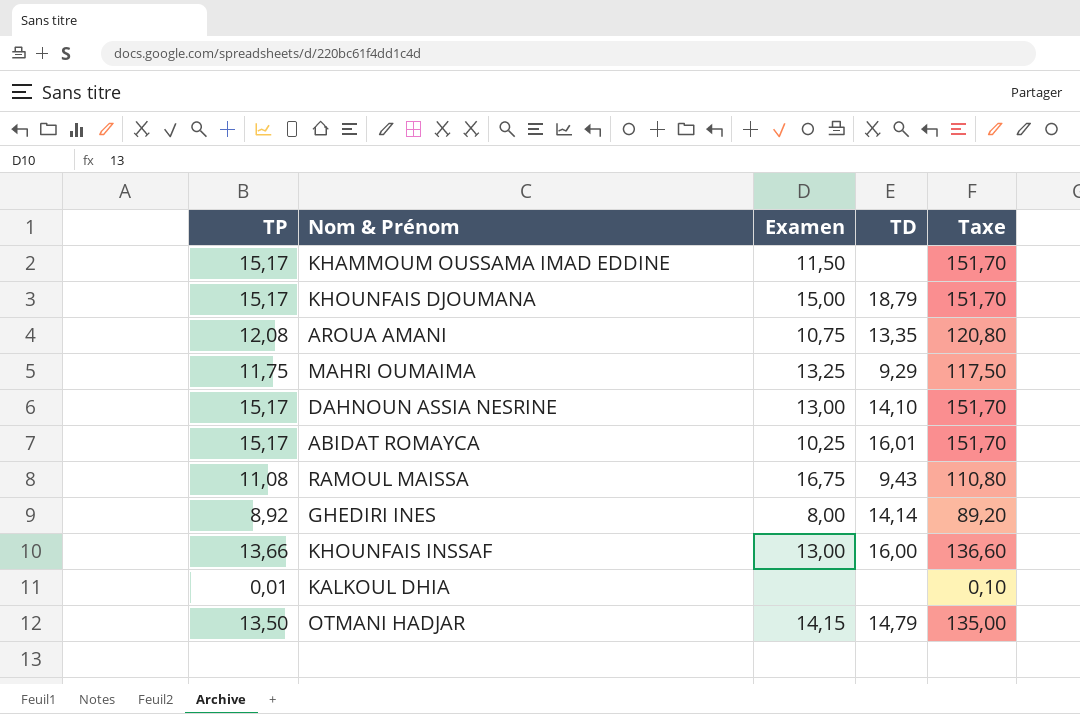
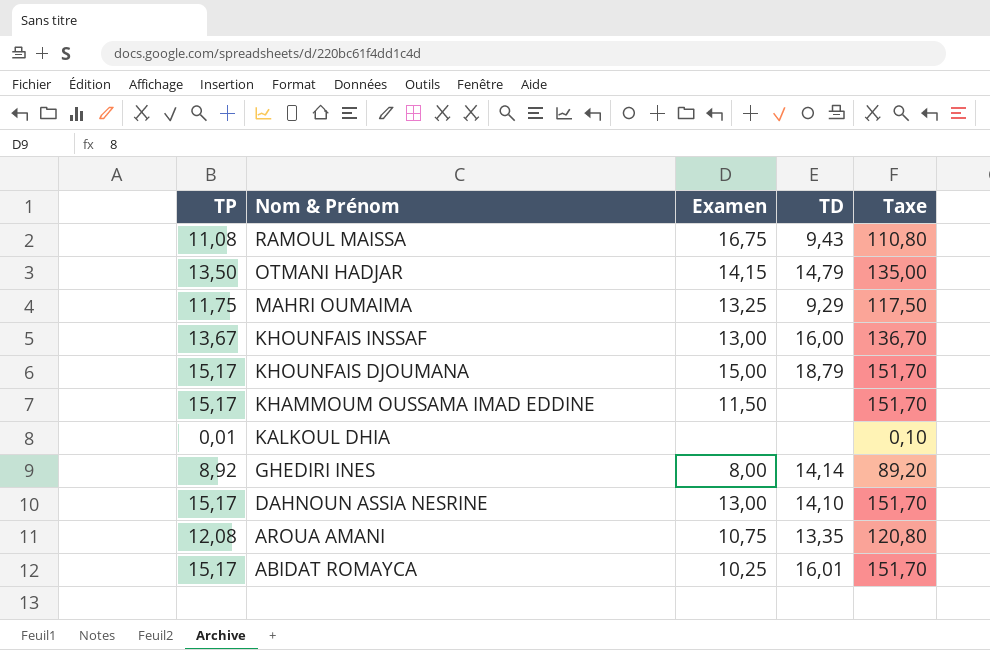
row order: none -> Nom & Prénom descending
KHOUNFAIS INSSAF | TP: 13,66 -> 13,67
KHOUNFAIS INSSAF | Taxe: 136,60 -> 136,70

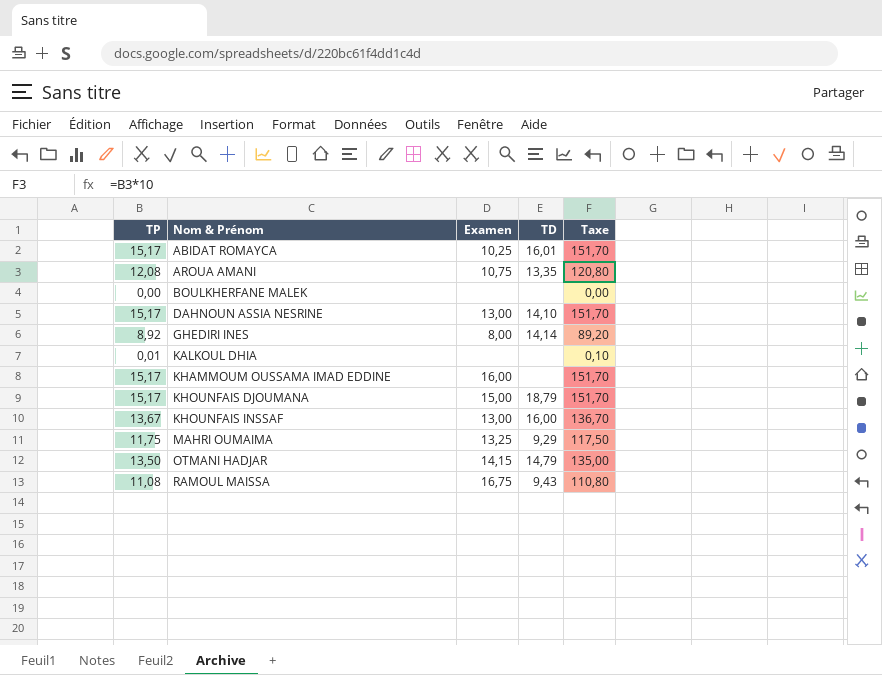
row order: Nom & Prénom descending -> Nom & Prénom ascending
row BOULKHERFANE MALEK: none -> 0,00 | none | none | 0,00
KHAMMOUM OUSSAMA IMAD EDDINE | Examen: 11,50 -> 16,00

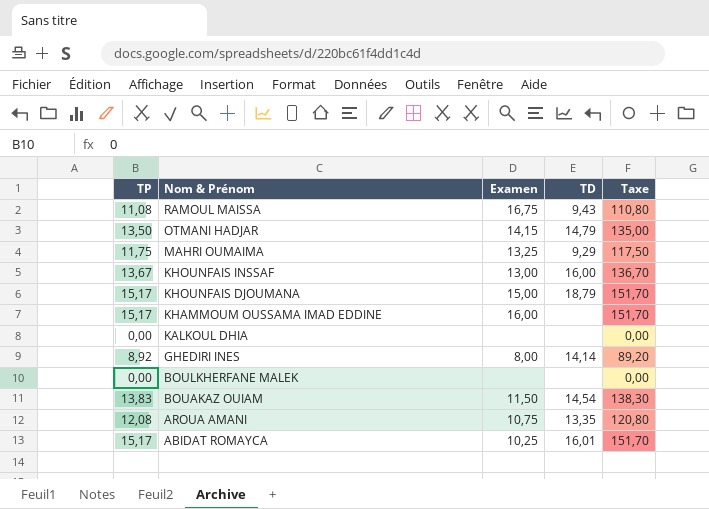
row order: Nom & Prénom ascending -> Nom & Prénom descending
row DAHNOUN ASSIA NESRINE: 15,17 | 13,00 | 14,10 | 151,70 -> none
KALKOUL DHIA | TP: 0,01 -> 0,00
KALKOUL DHIA | Taxe: 0,10 -> 0,00
row BOUAKAZ OUIAM: none -> 13,83 | 11,50 | 14,54 | 138,30

